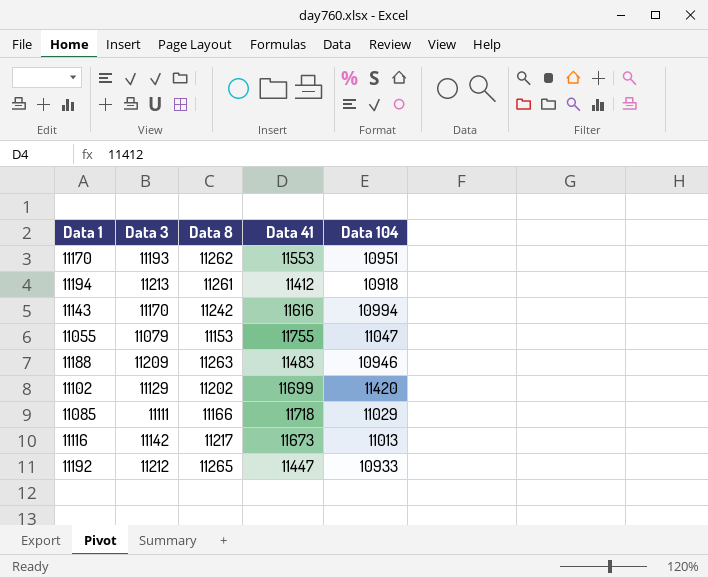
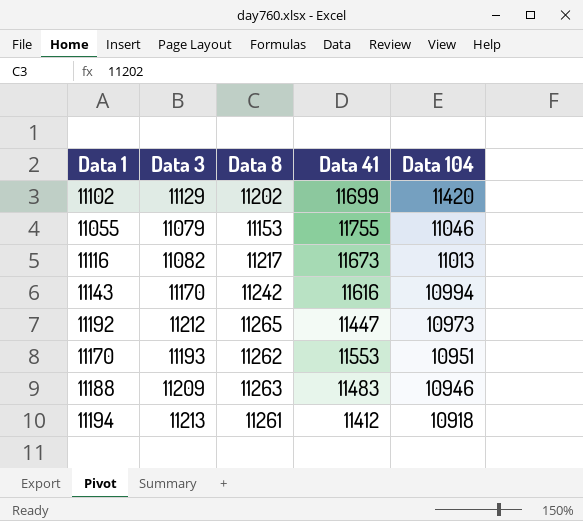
row order: none -> Data 104 descending
row 11085: 11111 | 11166 | 11718 | 11029 -> none
11055 | Data 104: 11047 -> 11046
11116 | Data 3: 11142 -> 11082
11192 | Data 104: 10933 -> 10973

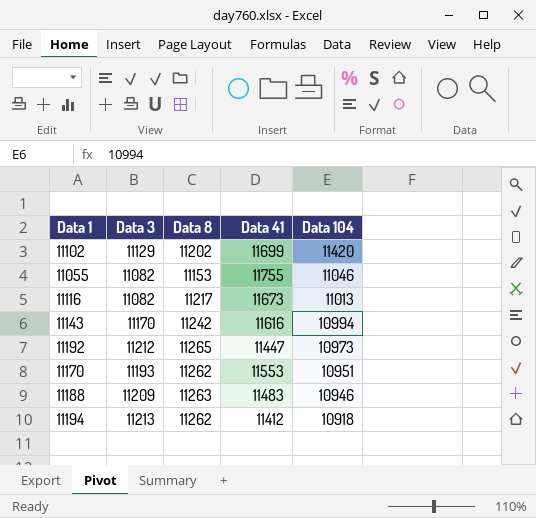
11055 | Data 3: 11079 -> 11082
11194 | Data 8: 11261 -> 11262

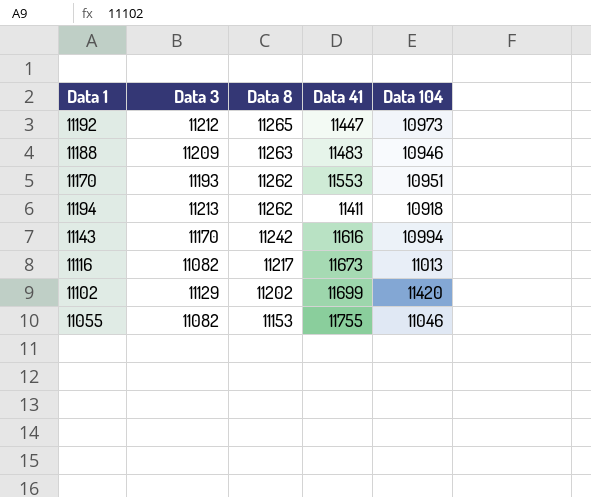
row order: Data 104 descending -> Data 8 descending
11194 | Data 41: 11412 -> 11411

